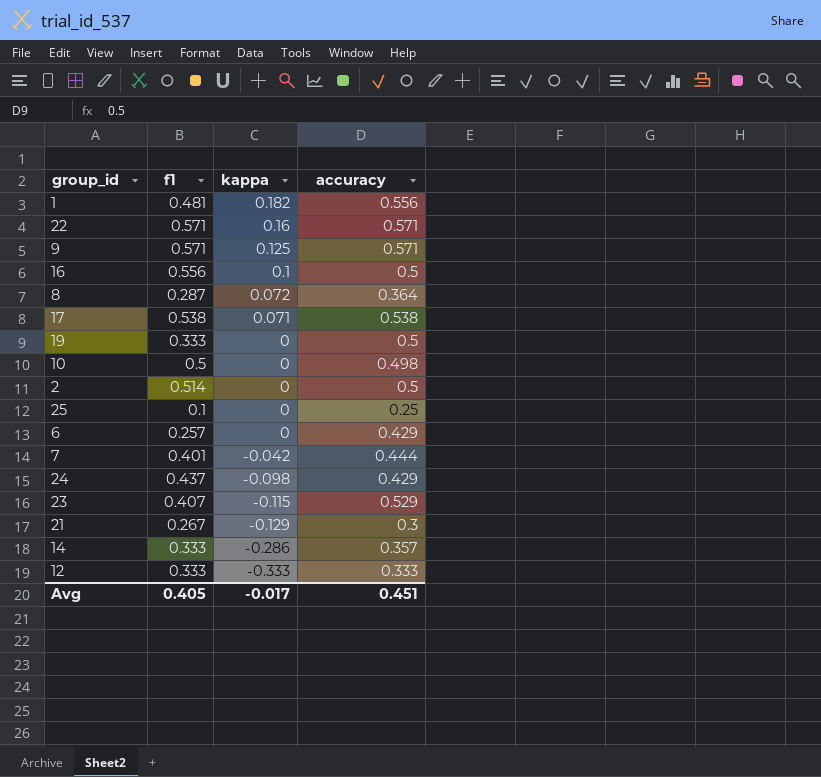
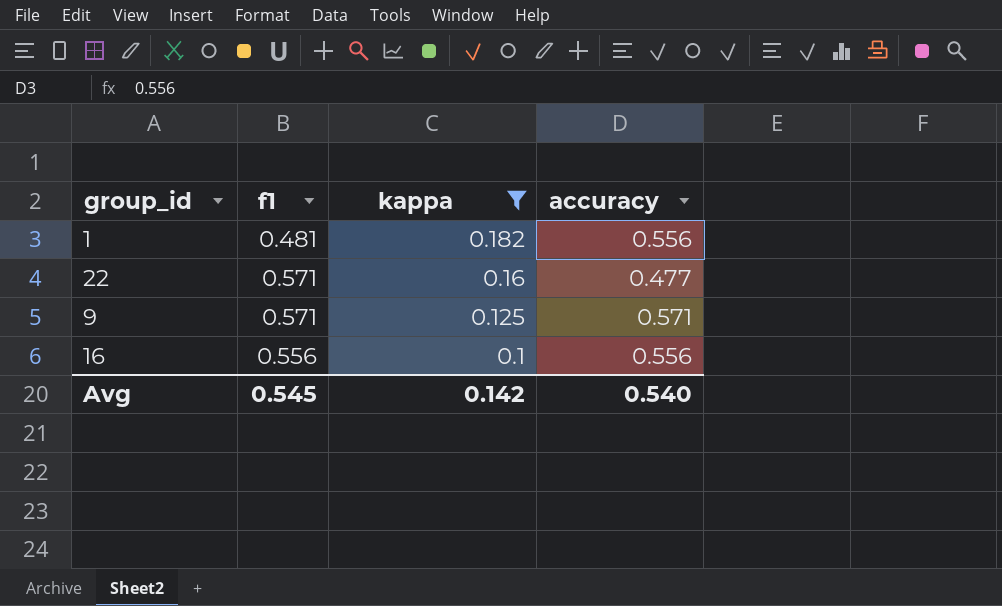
filter: none -> kappa >= 0.1
22 | accuracy: 0.571 -> 0.477
16 | accuracy: 0.5 -> 0.556
Avg | f1: 0.405 -> 0.545
Avg | kappa: -0.017 -> 0.142
Avg | accuracy: 0.451 -> 0.540

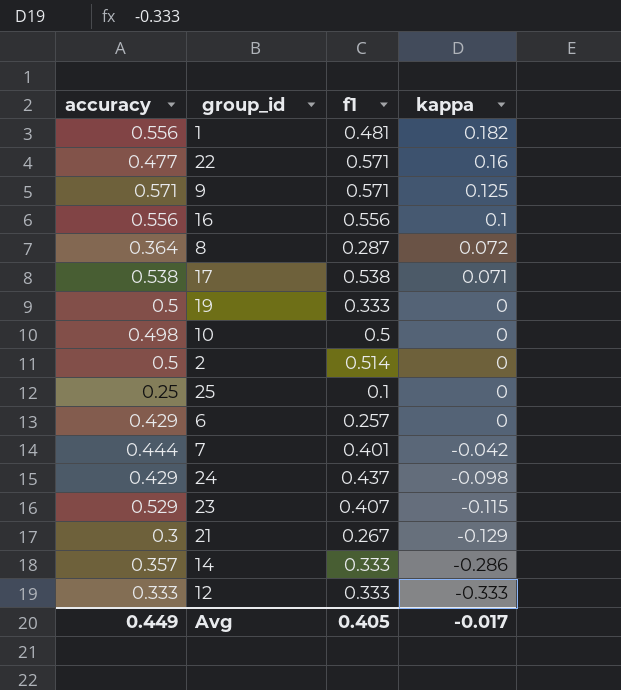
filter: kappa >= 0.1 -> none
column accuracy | position: 4 -> 1
Avg | accuracy: 0.540 -> 0.449
Avg | f1: 0.545 -> 0.405
Avg | kappa: 0.142 -> -0.017

